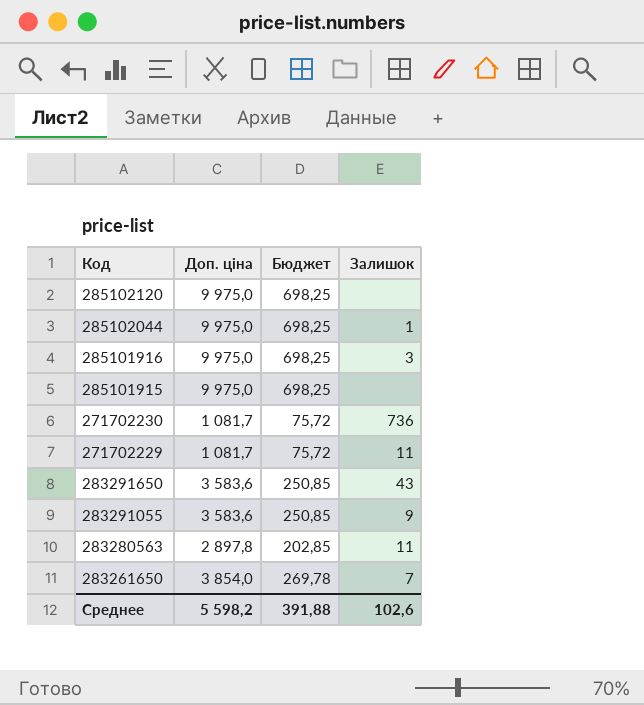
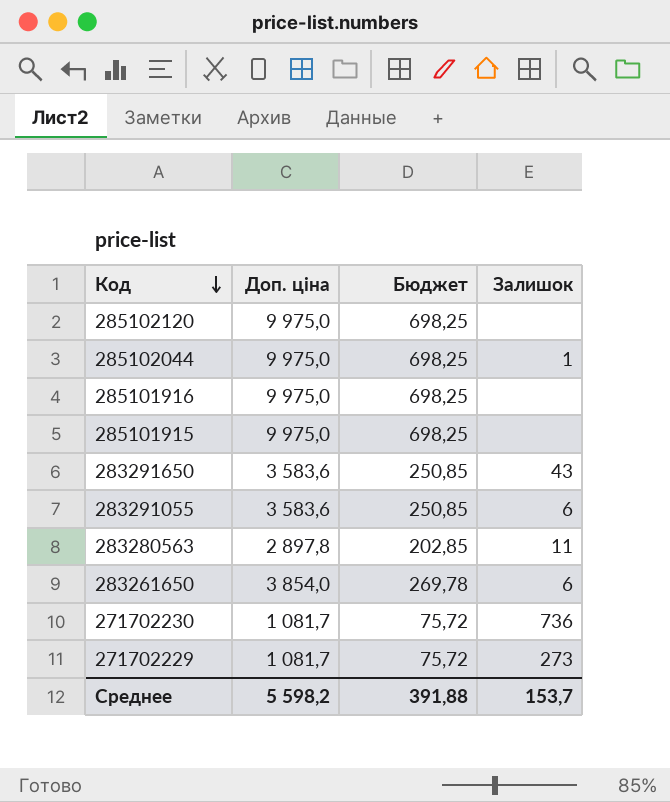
row order: none -> Код descending
285101916 | Залишок: 3 -> none
283291055 | Залишок: 9 -> 6
283261650 | Залишок: 7 -> 6
271702229 | Залишок: 11 -> 273
Среднее | Залишок: 102,6 -> 153,7

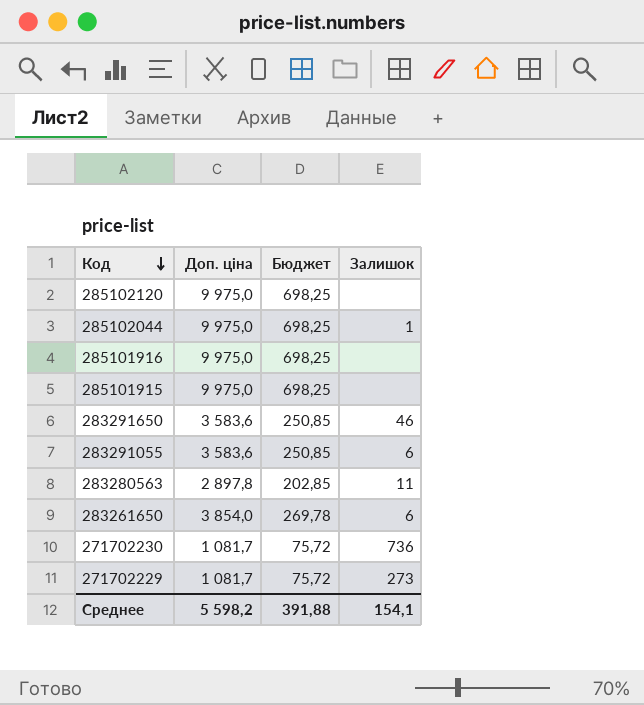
283291650 | Залишок: 43 -> 46
Среднее | Залишок: 153,7 -> 154,1

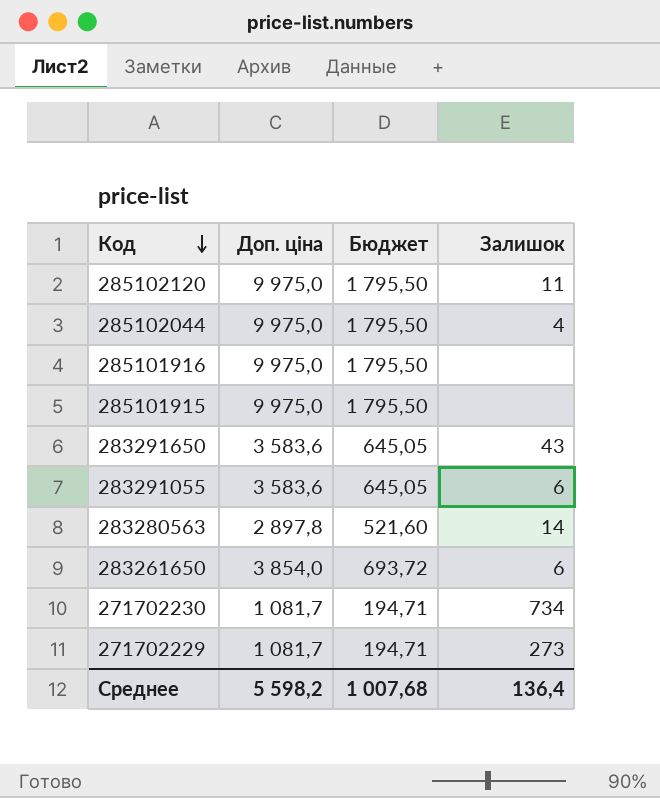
column Бюджет | formula: [Доп. ціна] * 0,07 -> [Доп. ціна] * 0,18
285102120 | Залишок: none -> 11
285102044 | Залишок: 1 -> 4
283291650 | Залишок: 46 -> 43
283280563 | Залишок: 11 -> 14
271702230 | Залишок: 736 -> 734
Среднее | Бюджет: 391,88 -> 1 007,68
Среднее | Залишок: 154,1 -> 136,4

